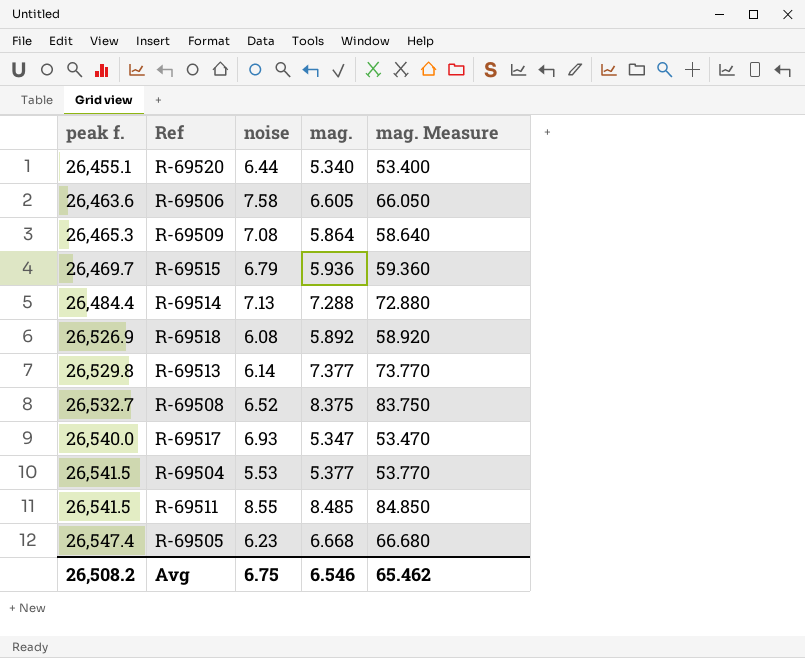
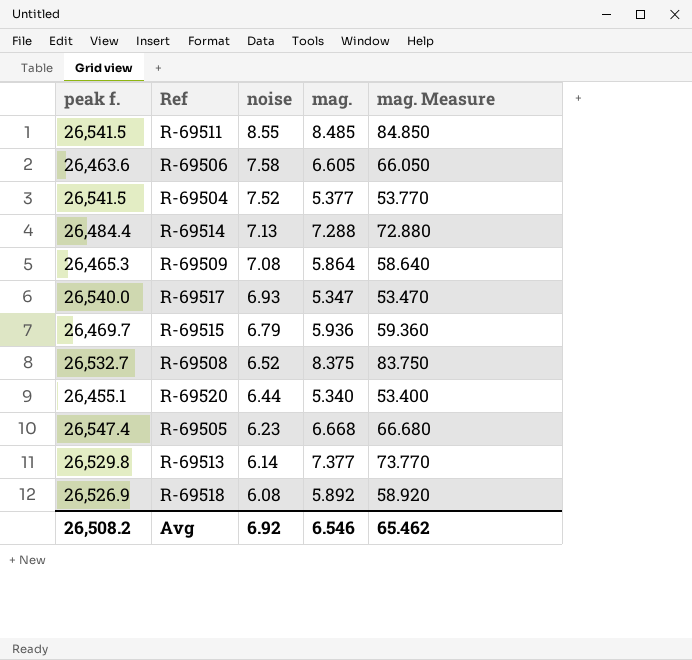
row order: peak f. ascending -> noise descending
R-69504 | noise: 5.53 -> 7.52
Avg | noise: 6.75 -> 6.92

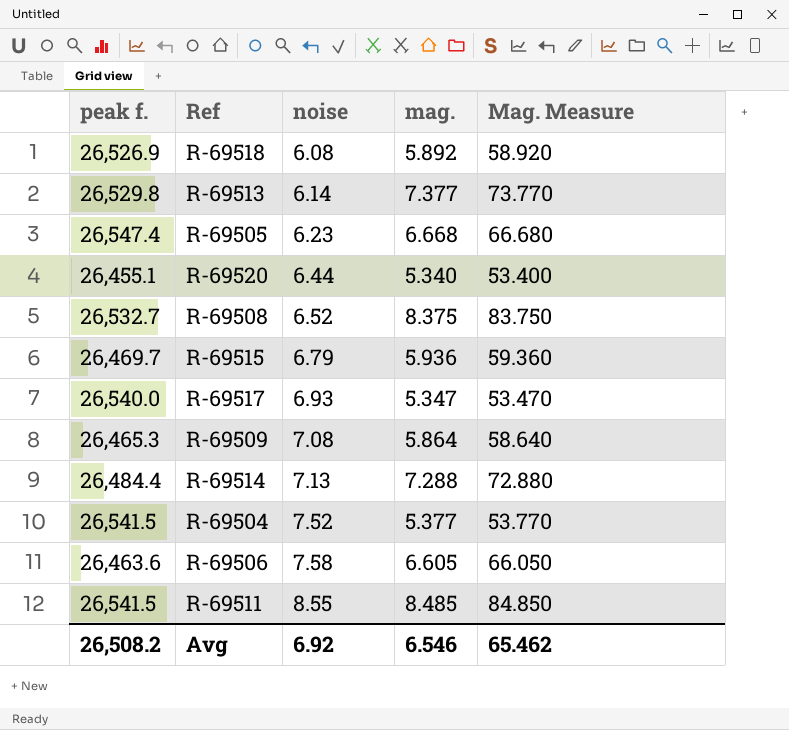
row order: noise descending -> noise ascending
column name: mag. Measure -> Mag. Measure

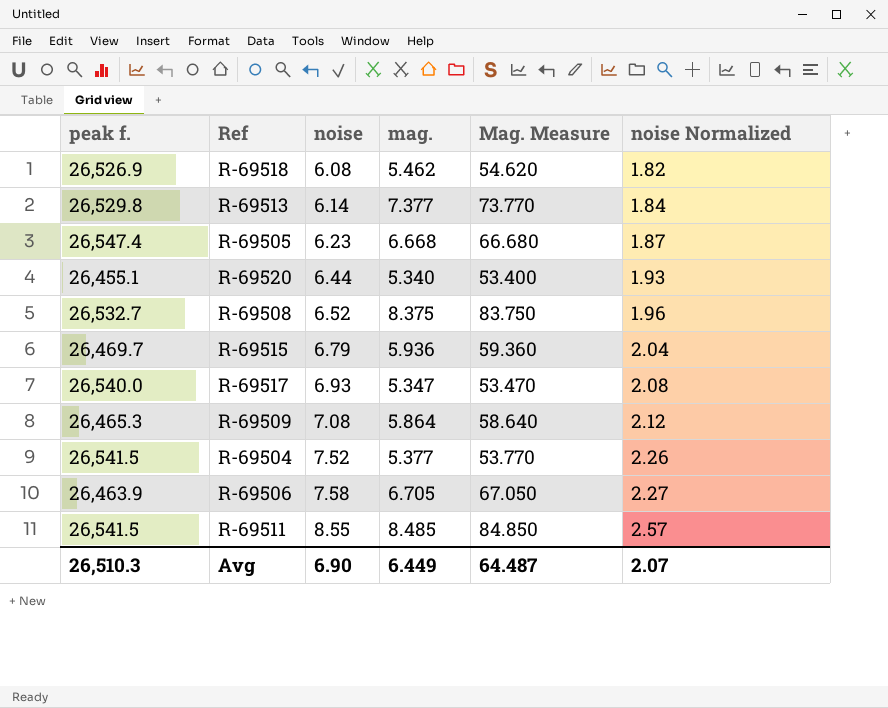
column noise Normalized | formula: none -> [noise] * 0.3
row R-69514: 26,484.4 | 7.13 | 7.288 | 72.880 -> none
R-69518 | mag.: 5.892 -> 5.462
R-69518 | Mag. Measure: 58.920 -> 54.620
R-69506 | peak f.: 26,463.6 -> 26,463.9
R-69506 | mag.: 6.605 -> 6.705
R-69506 | Mag. Measure: 66.050 -> 67.050
Avg | peak f.: 26,508.2 -> 26,510.3
Avg | noise: 6.92 -> 6.90
Avg | mag.: 6.546 -> 6.449
Avg | Mag. Measure: 65.462 -> 64.487

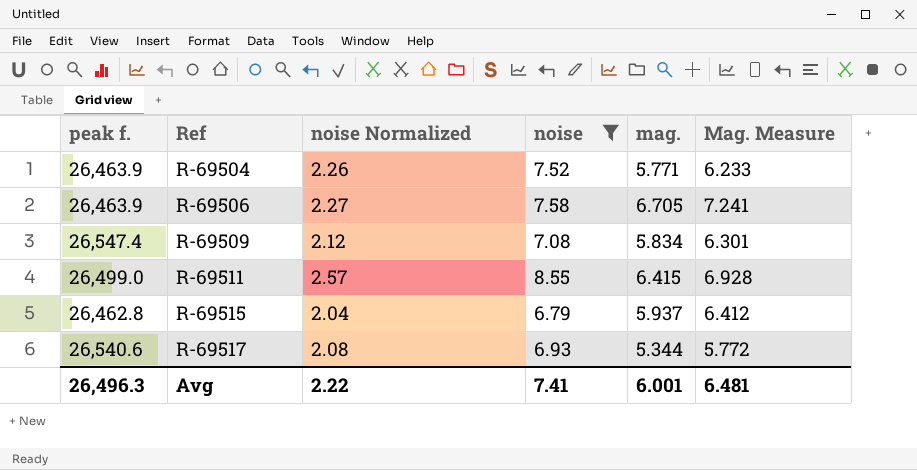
filter: none -> noise >= 6.79
row order: noise ascending -> Ref ascending
column noise Normalized | position: 6 -> 3
column Mag. Measure | formula: [mag.] * 10 -> [mag.] * 1.08
R-69504 | peak f.: 26,541.5 -> 26,463.9
R-69504 | mag.: 5.377 -> 5.771
R-69509 | peak f.: 26,465.3 -> 26,547.4
R-69509 | mag.: 5.864 -> 5.834
R-69511 | peak f.: 26,541.5 -> 26,499.0
R-69511 | mag.: 8.485 -> 6.415
R-69515 | peak f.: 26,469.7 -> 26,462.8
R-69515 | mag.: 5.936 -> 5.937
R-69517 | peak f.: 26,540.0 -> 26,540.6
R-69517 | mag.: 5.347 -> 5.344
Avg | peak f.: 26,510.3 -> 26,496.3
Avg | noise Normalized: 2.07 -> 2.22
Avg | noise: 6.90 -> 7.41
Avg | mag.: 6.449 -> 6.001
Avg | Mag. Measure: 64.487 -> 6.481

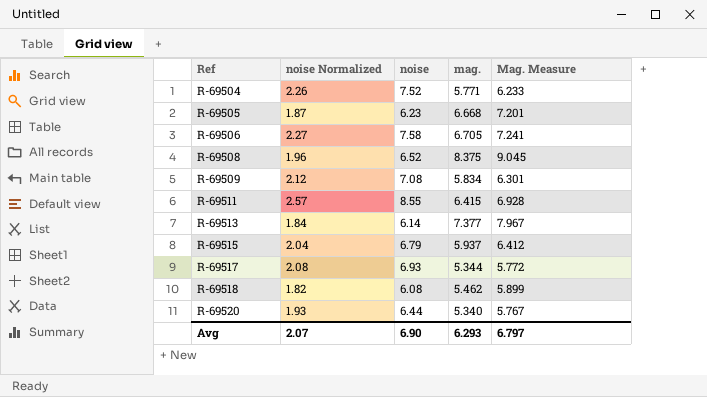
filter: noise >= 6.79 -> none
column peak f. | position: 1 -> none
Avg | noise Normalized: 2.22 -> 2.07
Avg | noise: 7.41 -> 6.90
Avg | mag.: 6.001 -> 6.293
Avg | Mag. Measure: 6.481 -> 6.797

